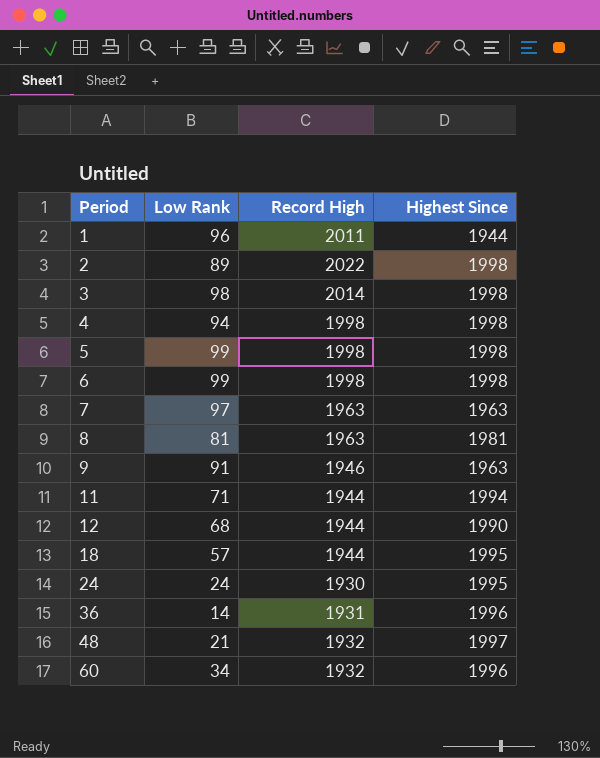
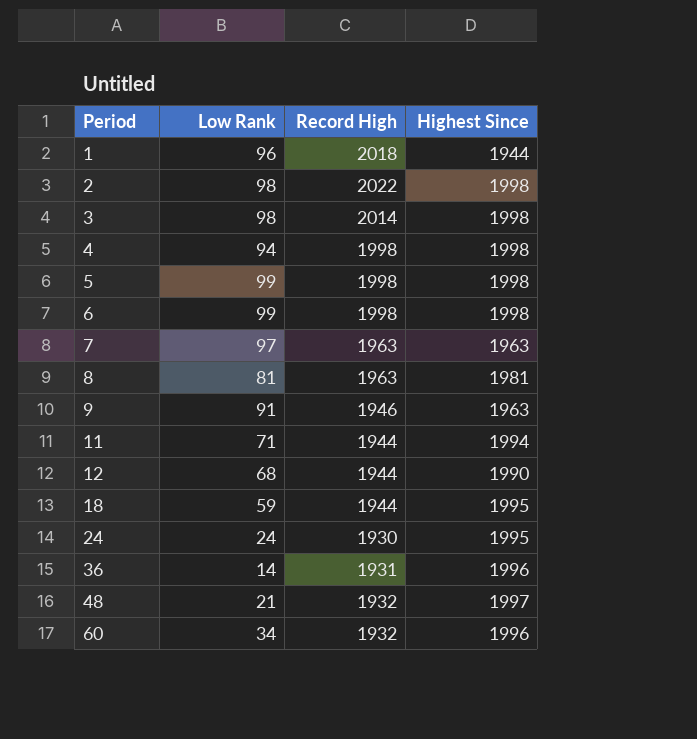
1 | Record High: 2011 -> 2018
2 | Low Rank: 89 -> 98
18 | Low Rank: 57 -> 59

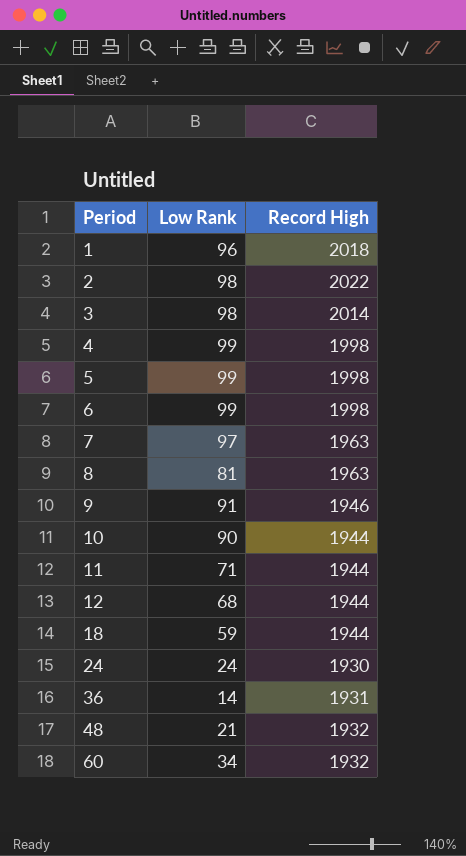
column Highest Since | position: 4 -> none
4 | Low Rank: 94 -> 99
row 10: none -> 90 | 1944

